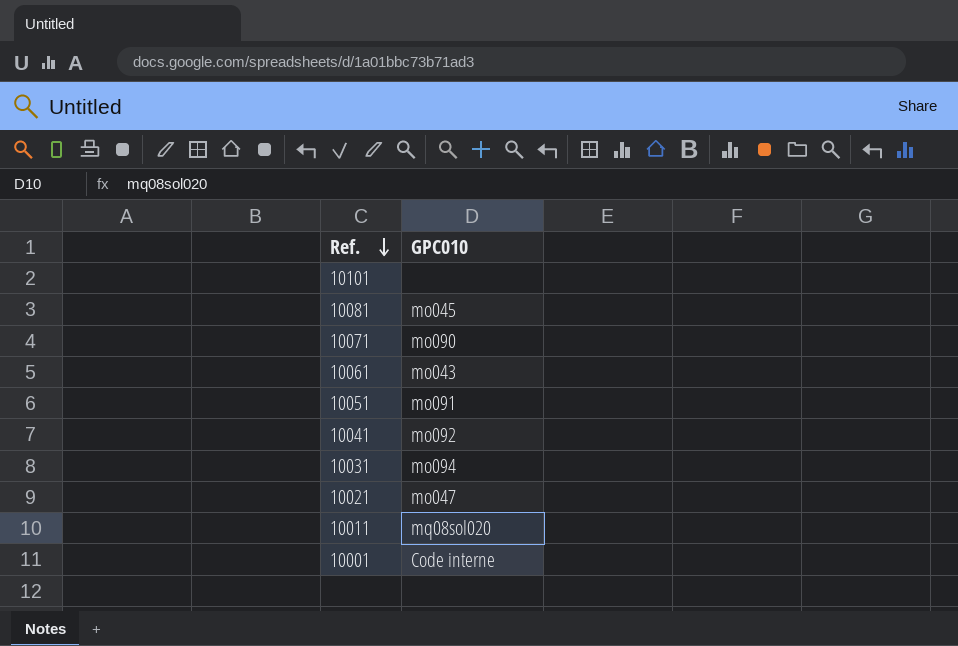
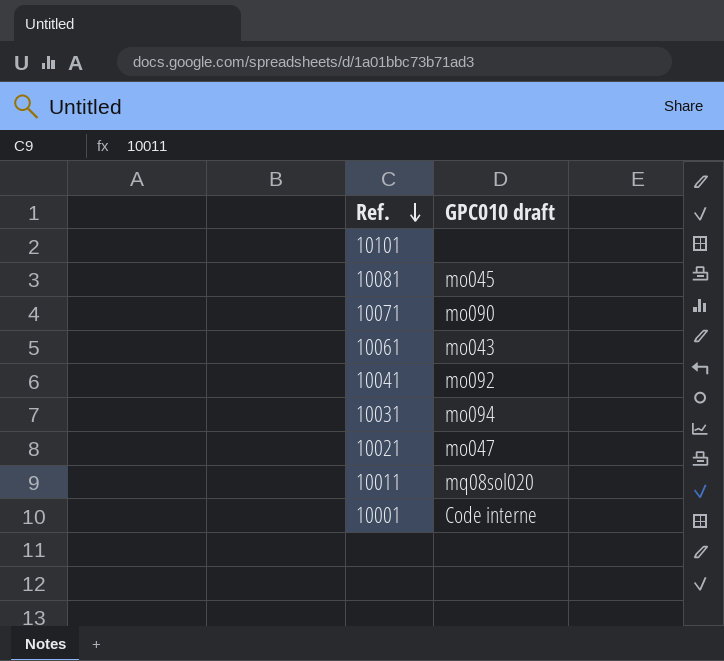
column name: GPC010 -> GPC010 draft
row 10051: mo091 -> none

